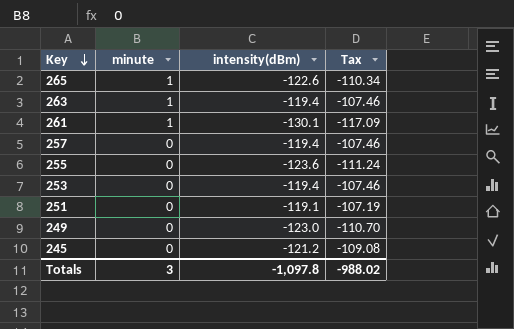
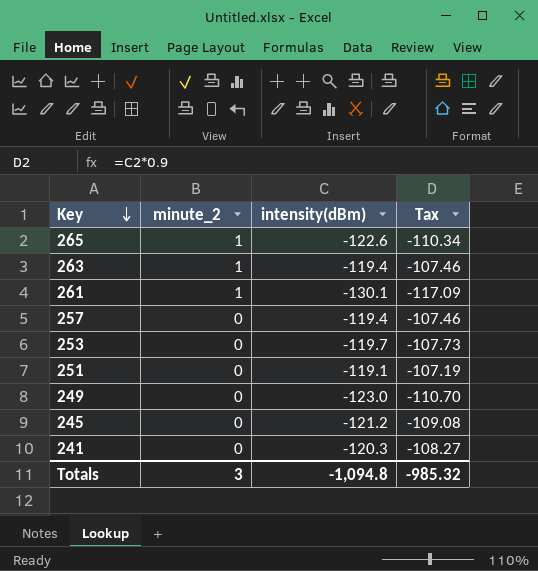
column name: minute -> minute_2
row 255: 0 | -123.6 | -111.24 -> none
253 | intensity(dBm): -119.4 -> -119.7
253 | Tax: -107.46 -> -107.73
row 241: none -> 0 | -120.3 | -108.27
Totals | intensity(dBm): -1,097.8 -> -1,094.8
Totals | Tax: -988.02 -> -985.32

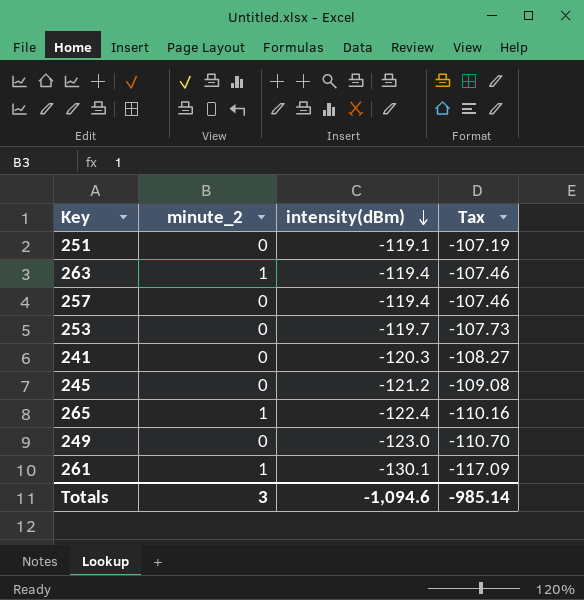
row order: Key descending -> intensity(dBm) descending
265 | intensity(dBm): -122.6 -> -122.4
265 | Tax: -110.34 -> -110.16
Totals | intensity(dBm): -1,094.8 -> -1,094.6
Totals | Tax: -985.32 -> -985.14

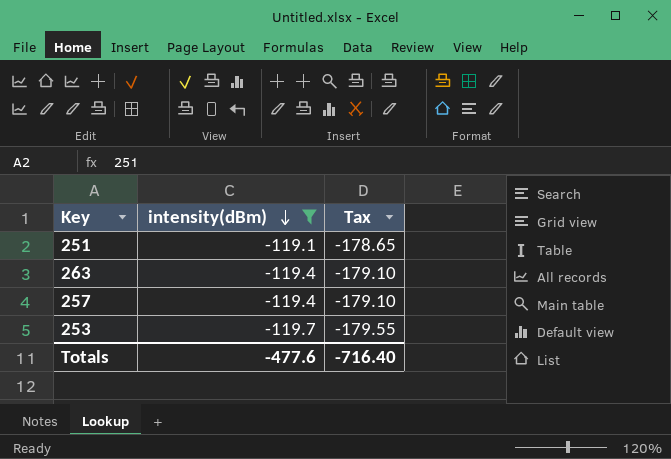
filter: none -> intensity(dBm) >= -119.7
column minute_2 | position: 2 -> none
column Tax | formula: [intensity(dBm)] * 0.9 -> [intensity(dBm)] * 1.5
Totals | intensity(dBm): -1,094.6 -> -477.6
Totals | Tax: -985.14 -> -716.40

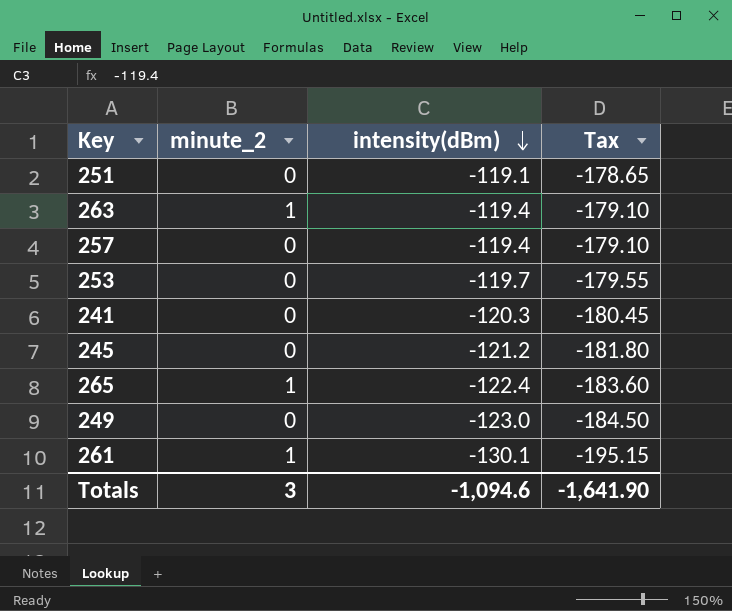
filter: intensity(dBm) >= -119.7 -> none
column minute_2 | position: none -> 2
Totals | intensity(dBm): -477.6 -> -1,094.6
Totals | Tax: -716.40 -> -1,641.90

